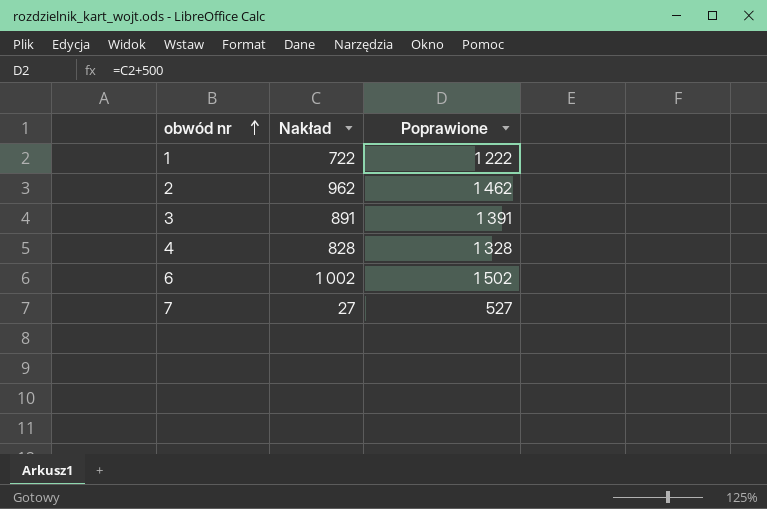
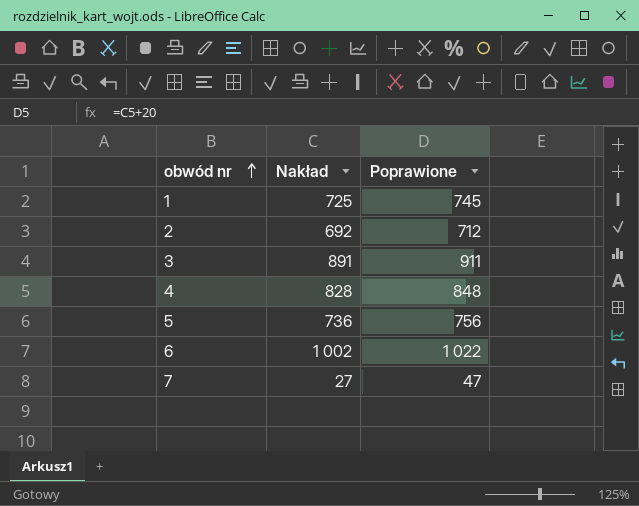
column Poprawione | formula: [Nakład] + 500 -> [Nakład] + 20
1 | Nakład: 722 -> 725
2 | Nakład: 962 -> 692
row 5: none -> 736 | 756

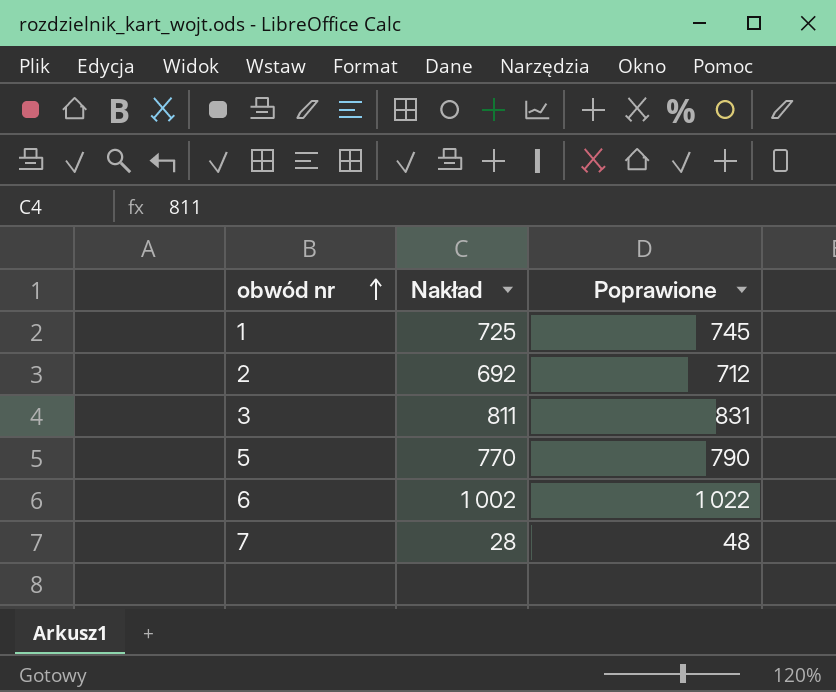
row 4: 828 | 848 -> none
3 | Nakład: 891 -> 811
3 | Poprawione: 911 -> 831
5 | Nakład: 736 -> 770
5 | Poprawione: 756 -> 790
7 | Nakład: 27 -> 28
7 | Poprawione: 47 -> 48

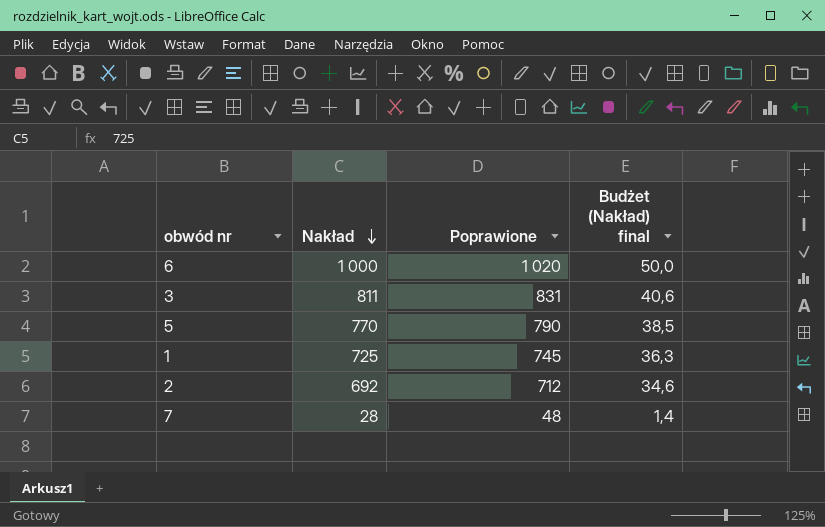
row order: obwód nr ascending -> Nakład descending
column Budżet (Nakład) final | formula: none -> [Nakład] * 0,05
6 | Nakład: 1 002 -> 1 000
6 | Poprawione: 1 022 -> 1 020

